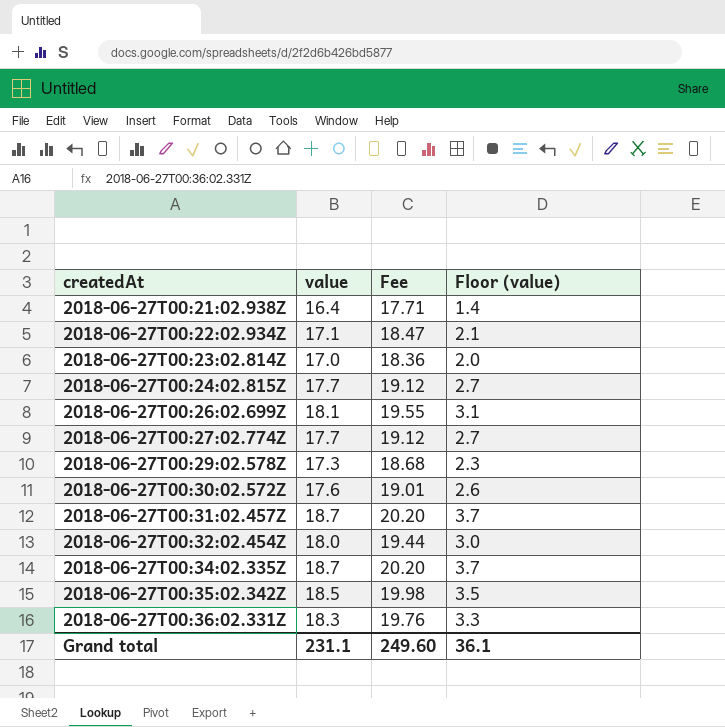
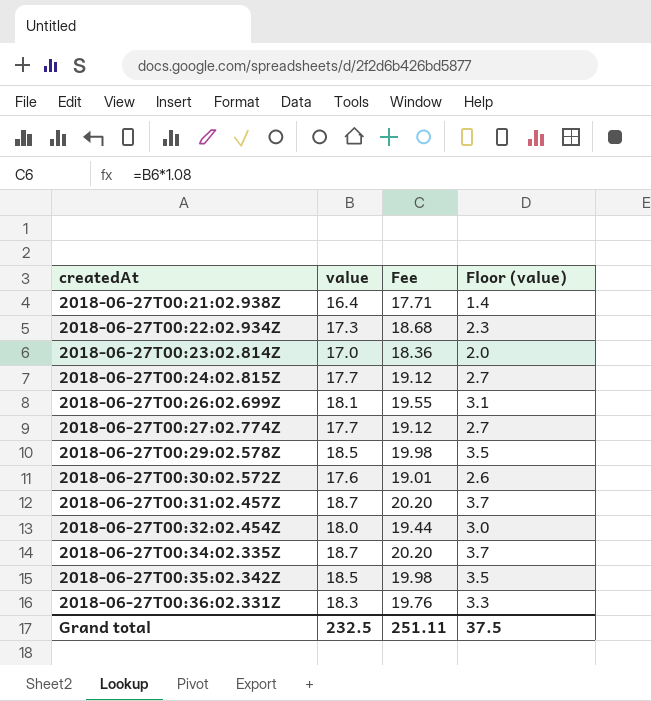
2018-06-27T00:22:02.934Z | value: 17.1 -> 17.3
2018-06-27T00:22:02.934Z | Fee: 18.47 -> 18.68
2018-06-27T00:22:02.934Z | Floor (value): 2.1 -> 2.3
2018-06-27T00:29:02.578Z | value: 17.3 -> 18.5
2018-06-27T00:29:02.578Z | Fee: 18.68 -> 19.98
2018-06-27T00:29:02.578Z | Floor (value): 2.3 -> 3.5
Grand total | value: 231.1 -> 232.5
Grand total | Fee: 249.60 -> 251.11
Grand total | Floor (value): 36.1 -> 37.5

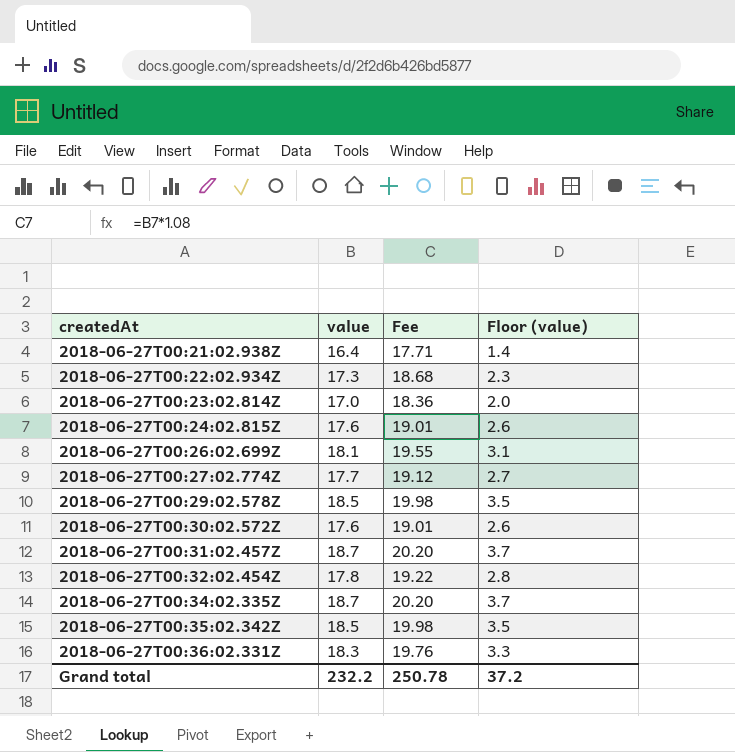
2018-06-27T00:24:02.815Z | value: 17.7 -> 17.6
2018-06-27T00:24:02.815Z | Fee: 19.12 -> 19.01
2018-06-27T00:24:02.815Z | Floor (value): 2.7 -> 2.6
2018-06-27T00:32:02.454Z | value: 18.0 -> 17.8
2018-06-27T00:32:02.454Z | Fee: 19.44 -> 19.22
2018-06-27T00:32:02.454Z | Floor (value): 3.0 -> 2.8
Grand total | value: 232.5 -> 232.2
Grand total | Fee: 251.11 -> 250.78
Grand total | Floor (value): 37.5 -> 37.2

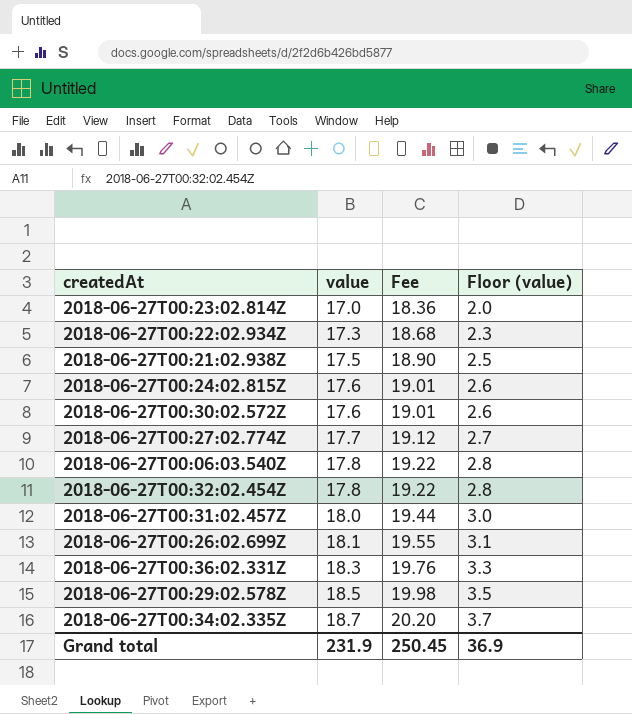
row order: createdAt ascending -> value ascending
row 2018-06-27T00:35:02.342Z: 18.5 | 19.98 | 3.5 -> none
2018-06-27T00:21:02.938Z | value: 16.4 -> 17.5
2018-06-27T00:21:02.938Z | Fee: 17.71 -> 18.90
2018-06-27T00:21:02.938Z | Floor (value): 1.4 -> 2.5
row 2018-06-27T00:06:03.540Z: none -> 17.8 | 19.22 | 2.8
2018-06-27T00:31:02.457Z | value: 18.7 -> 18.0
2018-06-27T00:31:02.457Z | Fee: 20.20 -> 19.44
2018-06-27T00:31:02.457Z | Floor (value): 3.7 -> 3.0
Grand total | value: 232.2 -> 231.9
Grand total | Fee: 250.78 -> 250.45
Grand total | Floor (value): 37.2 -> 36.9

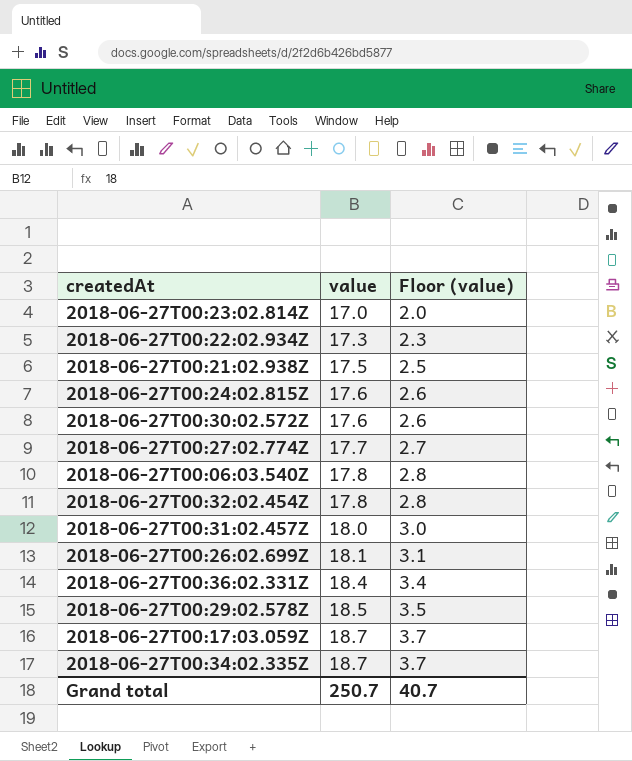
column Fee | formula: [value] * 1.08 -> none
2018-06-27T00:36:02.331Z | value: 18.3 -> 18.4
2018-06-27T00:36:02.331Z | Floor (value): 3.3 -> 3.4
row 2018-06-27T00:17:03.059Z: none -> 18.7 | 3.7
Grand total | value: 231.9 -> 250.7
Grand total | Floor (value): 36.9 -> 40.7

